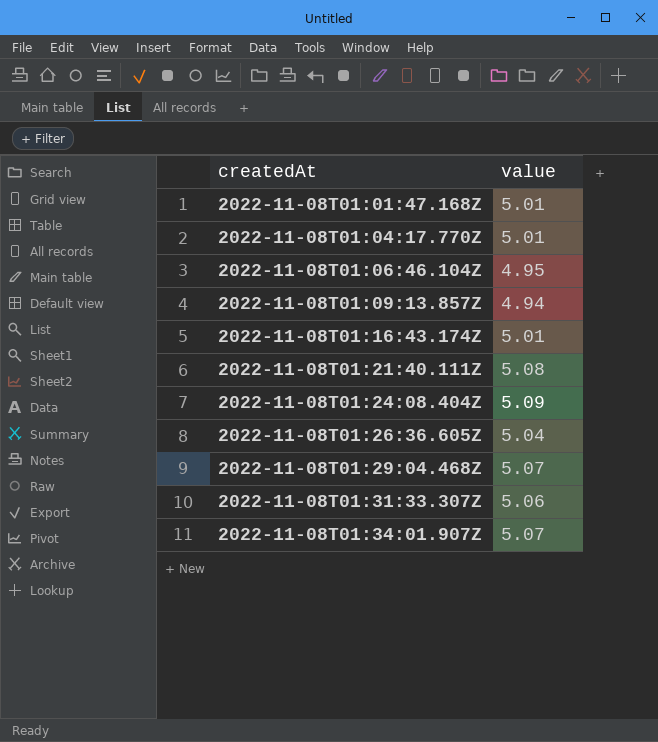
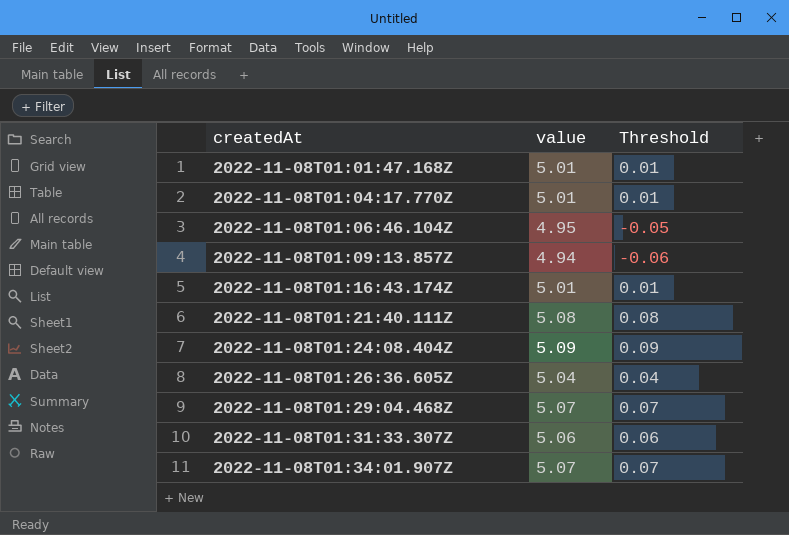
column Threshold | formula: none -> [value] - 5

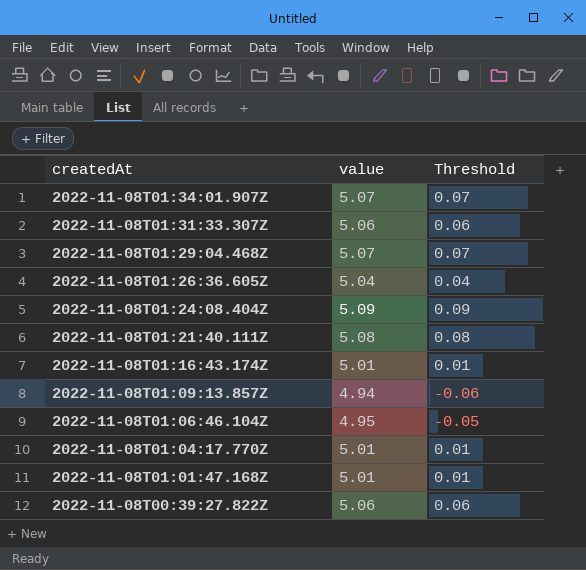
row order: createdAt ascending -> createdAt descending
row 2022-11-08T00:39:27.822Z: none -> 5.06 | 0.06

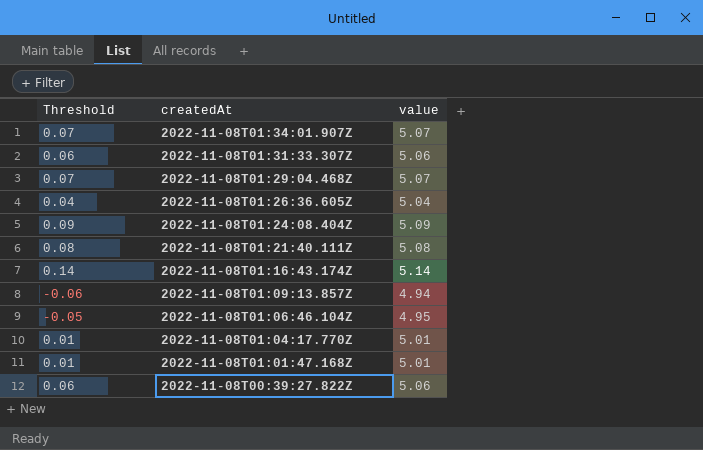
column Threshold | position: 3 -> 1
2022-11-08T01:16:43.174Z | Threshold: 0.01 -> 0.14
2022-11-08T01:16:43.174Z | value: 5.01 -> 5.14

